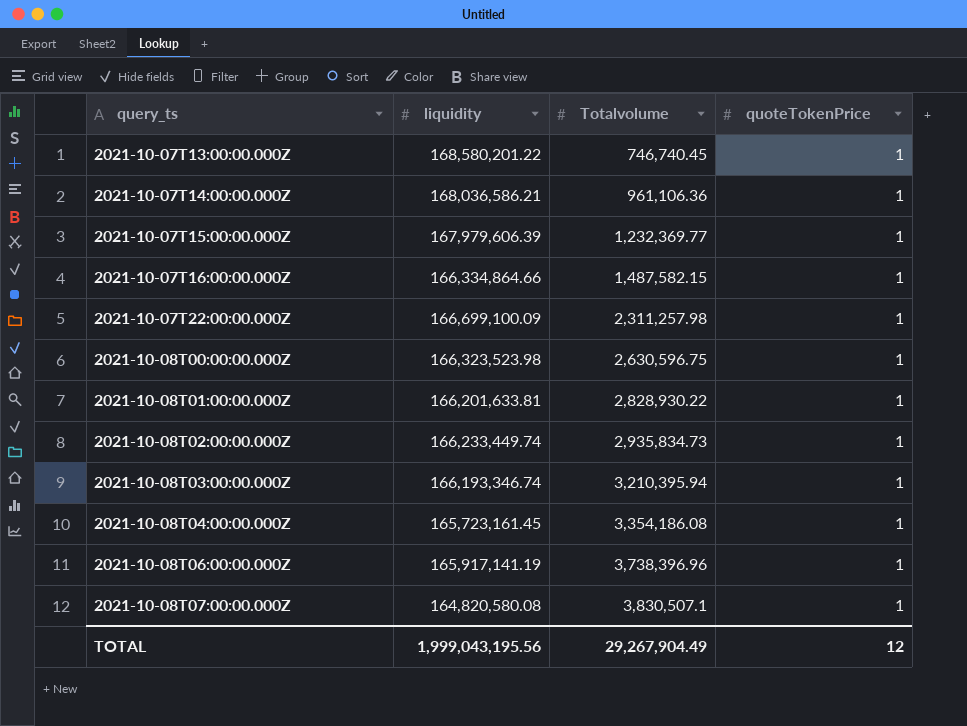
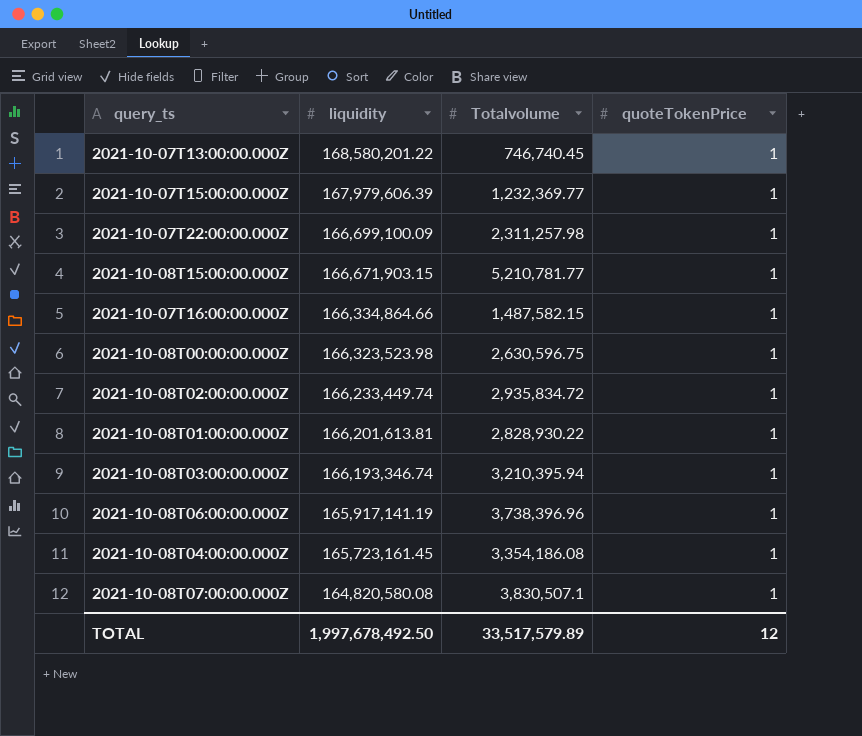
row order: query_ts ascending -> liquidity descending
row 2021-10-07T14:00:00.000Z: 168,036,586.21 | 961,106.36 | 1 -> none
row 2021-10-08T15:00:00.000Z: none -> 166,671,903.15 | 5,210,781.77 | 1
2021-10-08T02:00:00.000Z | Totalvolume: 2,935,834.73 -> 2,935,834.72
2021-10-08T01:00:00.000Z | liquidity: 166,201,633.81 -> 166,201,613.81
TOTAL | liquidity: 1,999,043,195.56 -> 1,997,678,492.50
TOTAL | Totalvolume: 29,267,904.49 -> 33,517,579.89

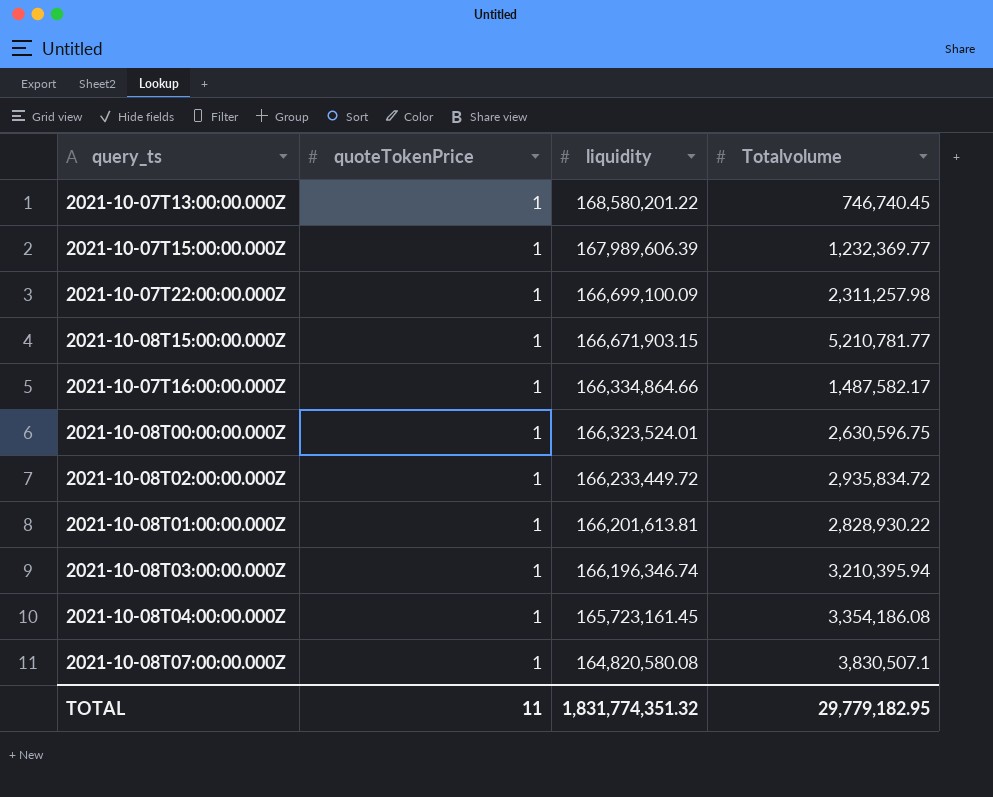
column quoteTokenPrice | position: 4 -> 2
row 2021-10-08T06:00:00.000Z: 165,917,141.19 | 3,738,396.96 | 1 -> none
2021-10-07T15:00:00.000Z | liquidity: 167,979,606.39 -> 167,989,606.39
2021-10-07T16:00:00.000Z | Totalvolume: 1,487,582.15 -> 1,487,582.17
2021-10-08T00:00:00.000Z | liquidity: 166,323,523.98 -> 166,323,524.01
2021-10-08T02:00:00.000Z | liquidity: 166,233,449.74 -> 166,233,449.72
2021-10-08T03:00:00.000Z | liquidity: 166,193,346.74 -> 166,196,346.74
TOTAL | quoteTokenPrice: 12 -> 11
TOTAL | liquidity: 1,997,678,492.50 -> 1,831,774,351.32
TOTAL | Totalvolume: 33,517,579.89 -> 29,779,182.95

